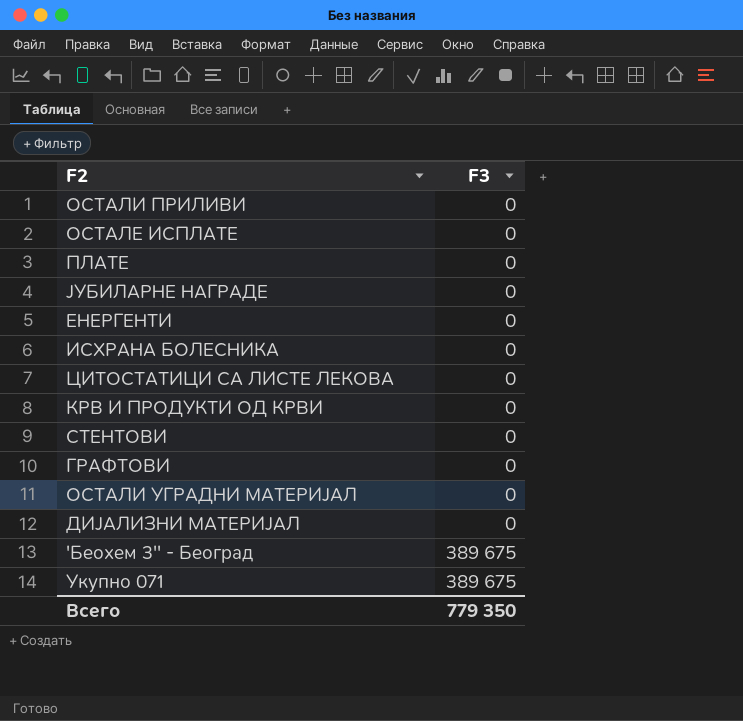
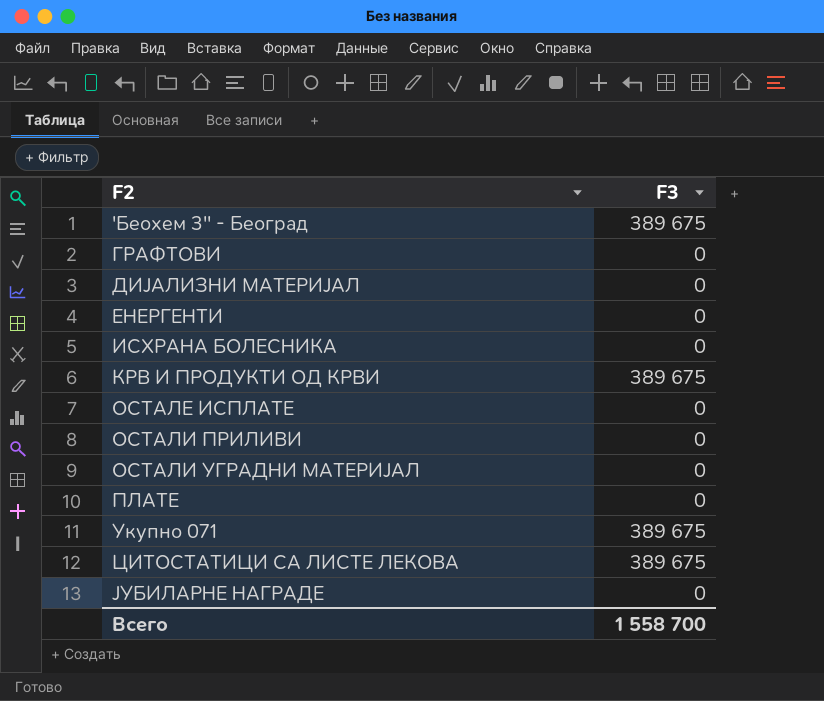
row order: F3 ascending -> F2 ascending
row СТЕНТОВИ: 0 -> none
КРВ И ПРОДУКТИ ОД КРВИ | F3: 0 -> 389 675
ЦИТОСТАТИЦИ СА ЛИСТЕ ЛЕКОВА | F3: 0 -> 389 675
Всего | F3: 779 350 -> 1 558 700

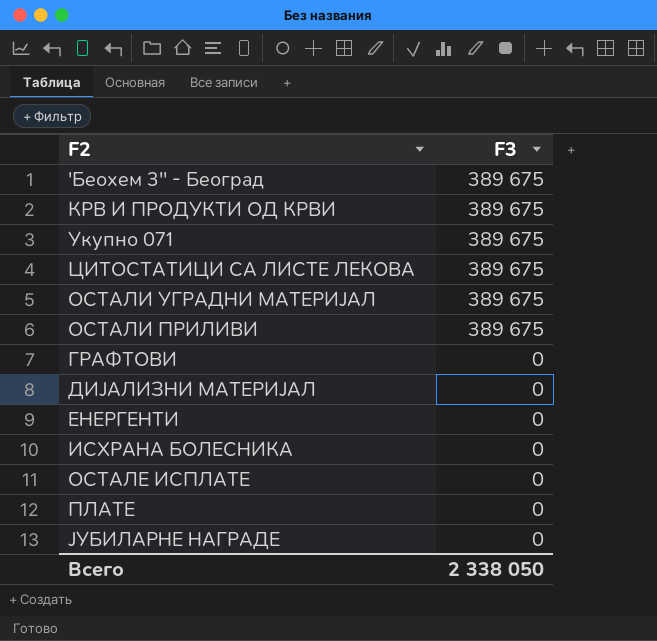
row order: F2 ascending -> F3 descending
ОСТАЛИ УГРАДНИ МАТЕРИЈАЛ | F3: 0 -> 389 675
ОСТАЛИ ПРИЛИВИ | F3: 0 -> 389 675
Всего | F3: 1 558 700 -> 2 338 050

